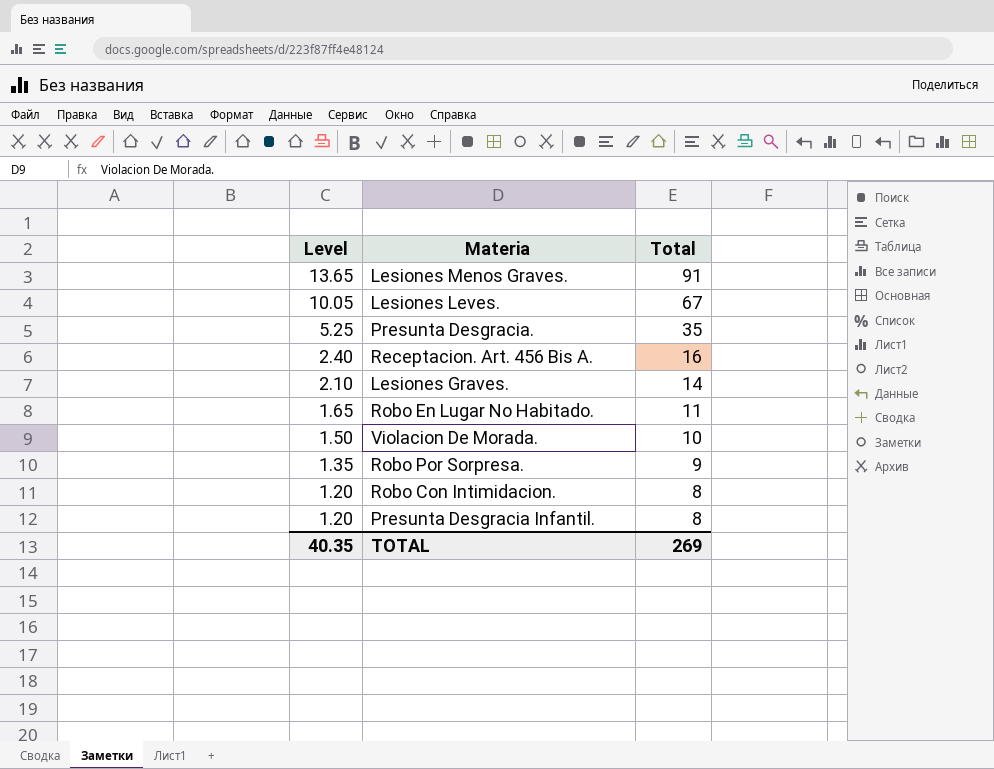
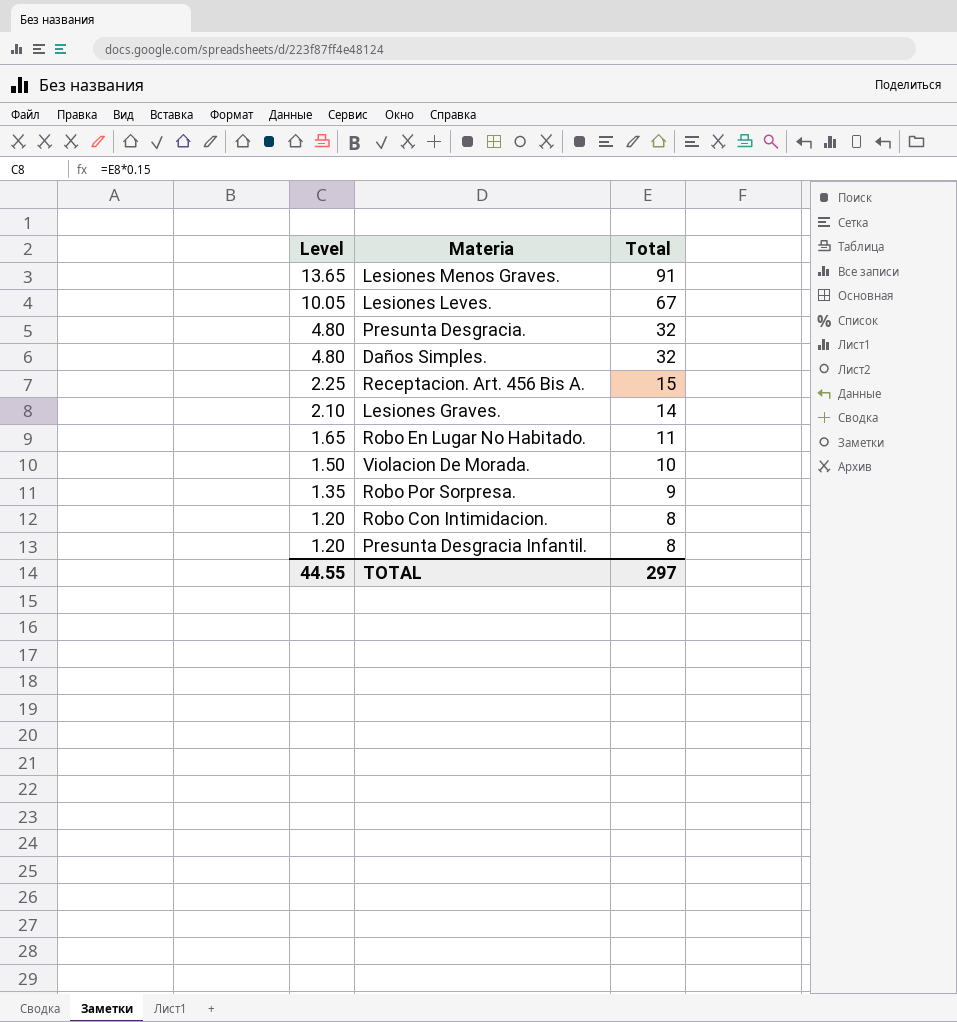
Presunta Desgracia. | Level: 5.25 -> 4.80
Presunta Desgracia. | Total: 35 -> 32
row Daños Simples.: none -> 4.80 | 32
Receptacion. Art. 456 Bis A. | Level: 2.40 -> 2.25
Receptacion. Art. 456 Bis A. | Total: 16 -> 15
TOTAL | Level: 40.35 -> 44.55
TOTAL | Total: 269 -> 297

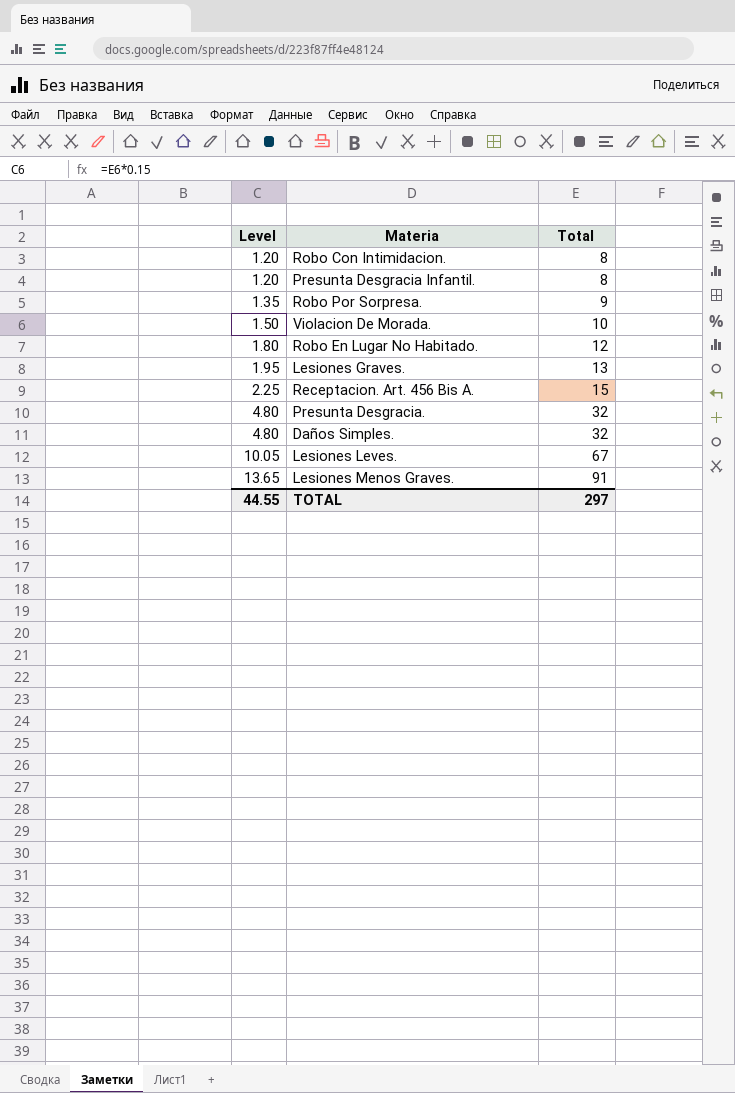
row order: Level descending -> Level ascending
Robo En Lugar No Habitado. | Level: 1.65 -> 1.80
Robo En Lugar No Habitado. | Total: 11 -> 12
Lesiones Graves. | Level: 2.10 -> 1.95
Lesiones Graves. | Total: 14 -> 13

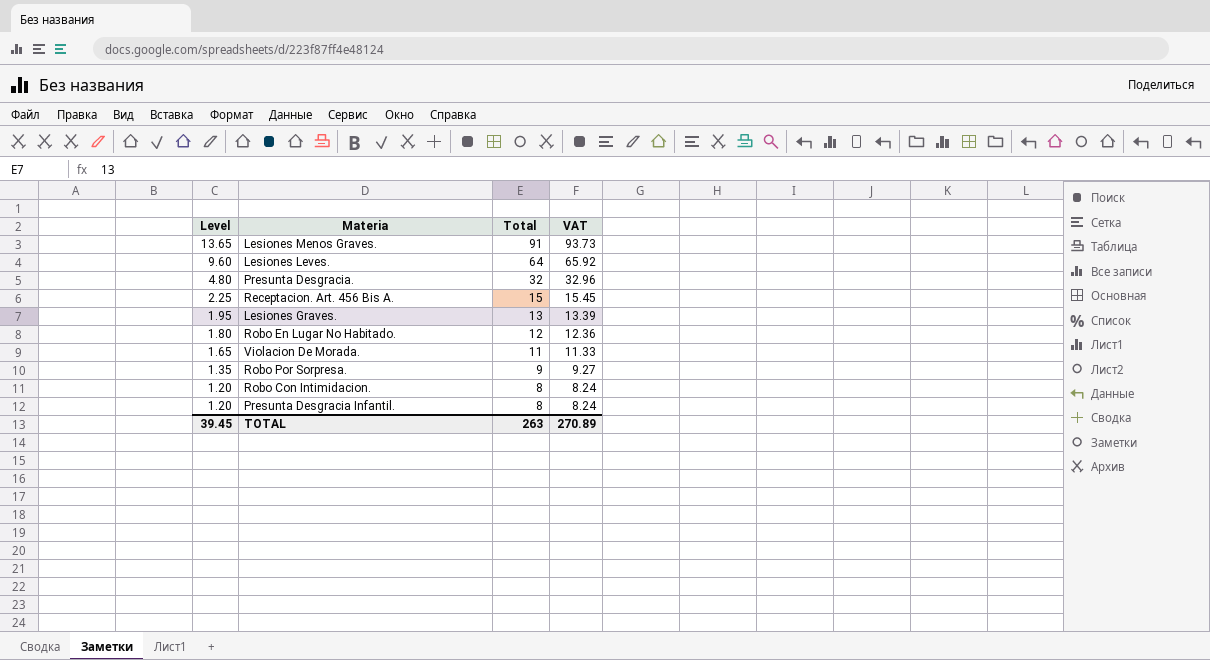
row order: Level ascending -> Level descending
column VAT | formula: none -> [Total] * 1.03
row Daños Simples.: 4.80 | 32 -> none
Lesiones Leves. | Level: 10.05 -> 9.60
Lesiones Leves. | Total: 67 -> 64
Violacion De Morada. | Level: 1.50 -> 1.65
Violacion De Morada. | Total: 10 -> 11
TOTAL | Level: 44.55 -> 39.45
TOTAL | Total: 297 -> 263

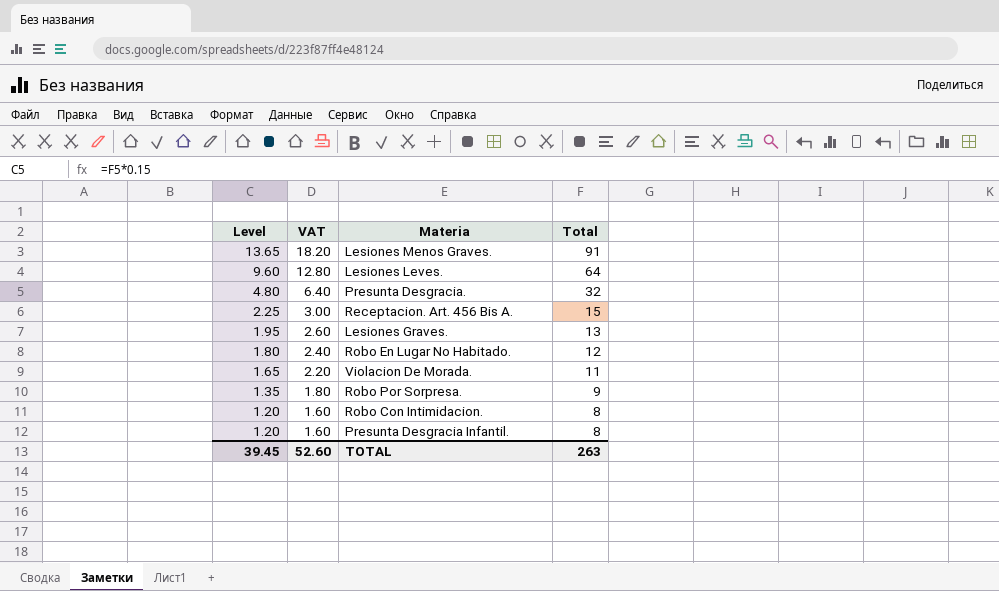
column VAT | formula: [Total] * 1.03 -> [Total] * 0.2
column VAT | position: 4 -> 2
TOTAL | VAT: 270.89 -> 52.60

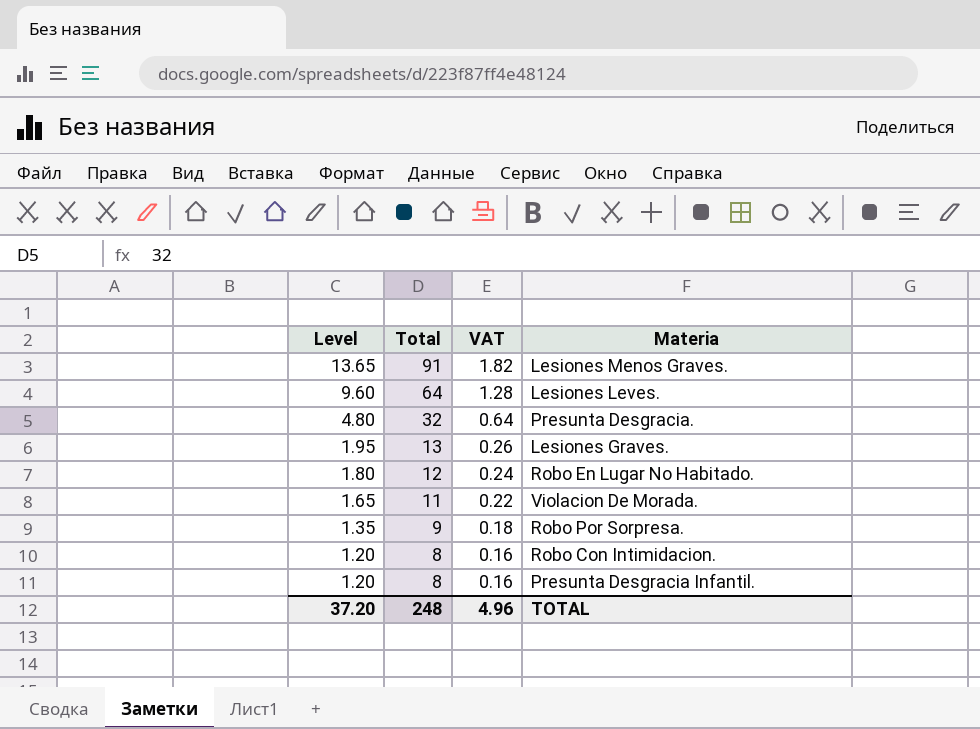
column Total | position: 4 -> 2
column VAT | formula: [Total] * 0.2 -> [Total] * 0.02
row Receptacion. Art. 456 Bis A.: 2.25 | 3.00 | 15 -> none
TOTAL | Level: 39.45 -> 37.20
TOTAL | Total: 263 -> 248
TOTAL | VAT: 52.60 -> 4.96

